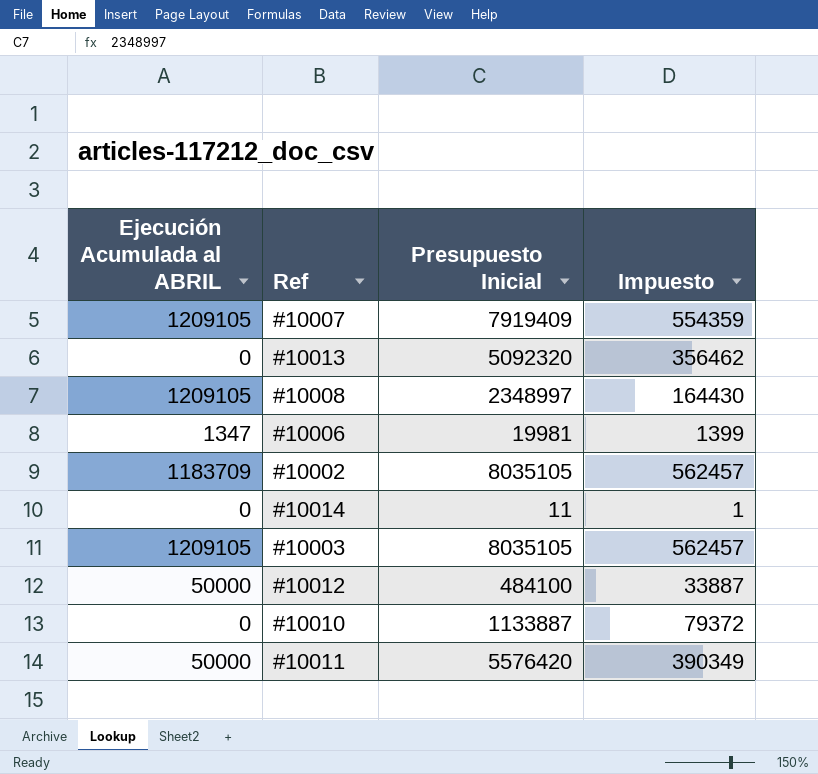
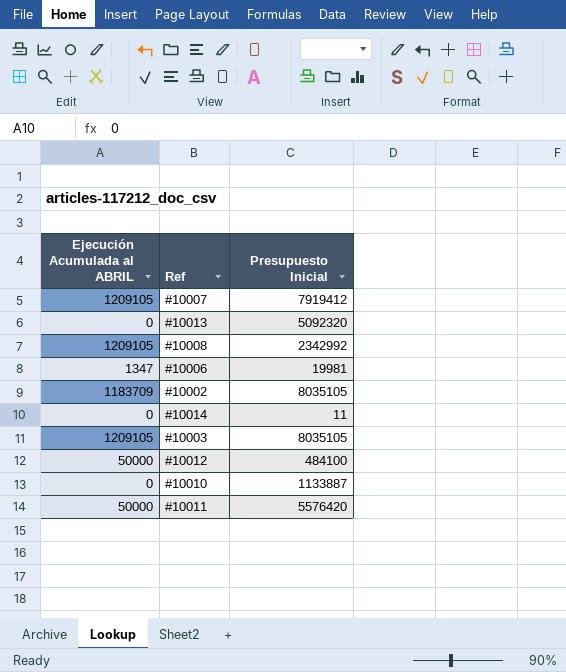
column Impuesto | formula: [Presupuesto Inicial] * 0,07 -> none
#10007 | Presupuesto Inicial: 7919409 -> 7919412
#10008 | Presupuesto Inicial: 2348997 -> 2342992

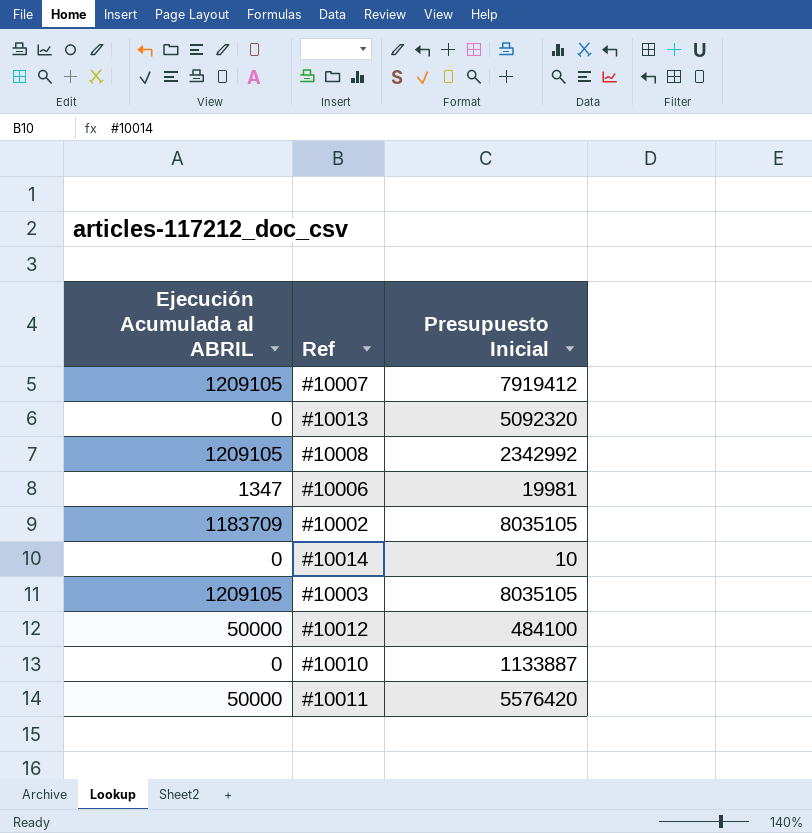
#10014 | Presupuesto Inicial: 11 -> 10

